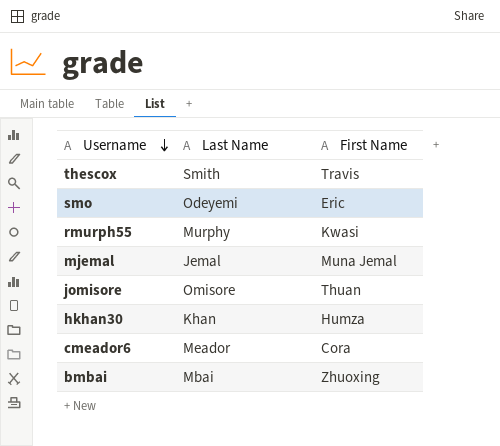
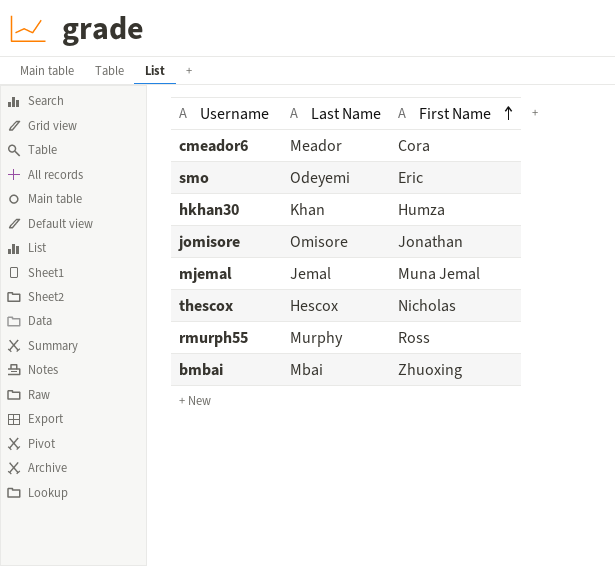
row order: Username descending -> First Name ascending
jomisore | First Name: Thuan -> Jonathan
thescox | Last Name: Smith -> Hescox
thescox | First Name: Travis -> Nicholas
rmurph55 | First Name: Kwasi -> Ross

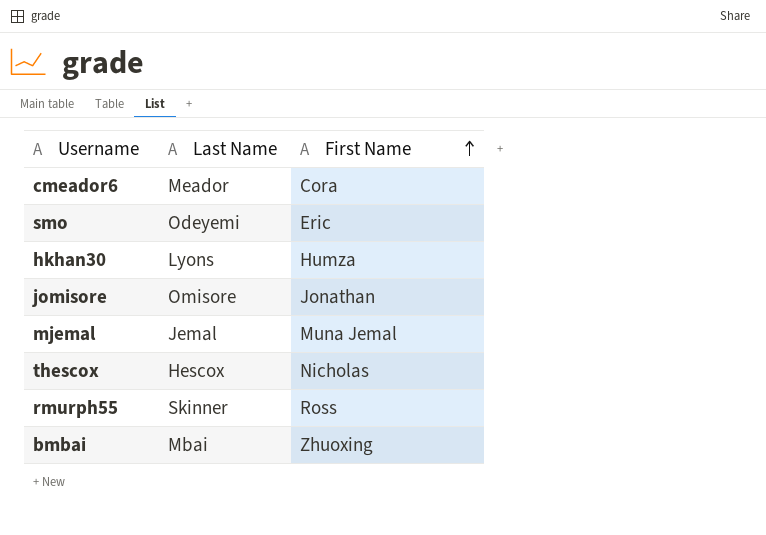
hkhan30 | Last Name: Khan -> Lyons
rmurph55 | Last Name: Murphy -> Skinner

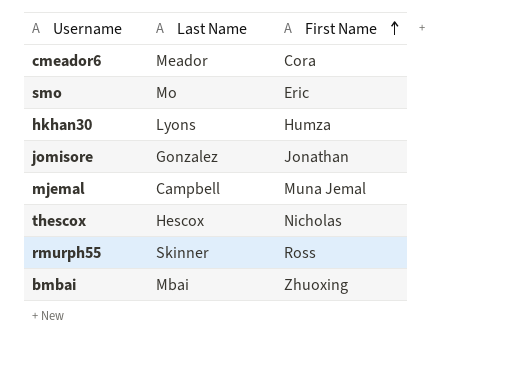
smo | Last Name: Odeyemi -> Mo
jomisore | Last Name: Omisore -> Gonzalez
mjemal | Last Name: Jemal -> Campbell

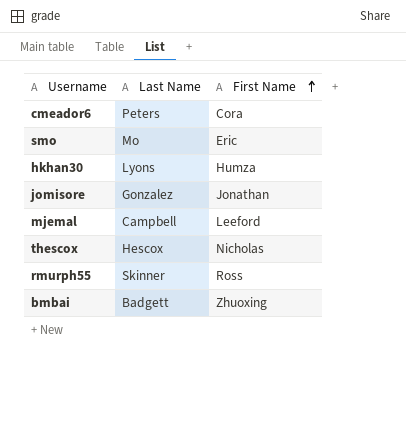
cmeador6 | Last Name: Meador -> Peters
mjemal | First Name: Muna Jemal -> Leeford
bmbai | Last Name: Mbai -> Badgett

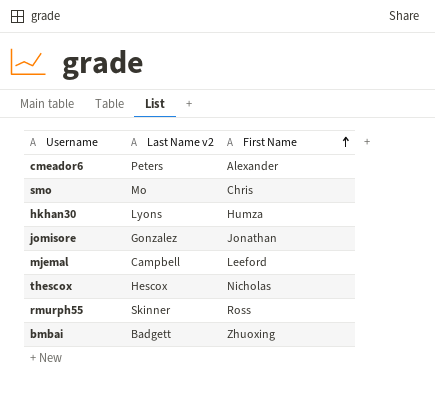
column name: Last Name -> Last Name v2
cmeador6 | First Name: Cora -> Alexander
smo | First Name: Eric -> Chris

